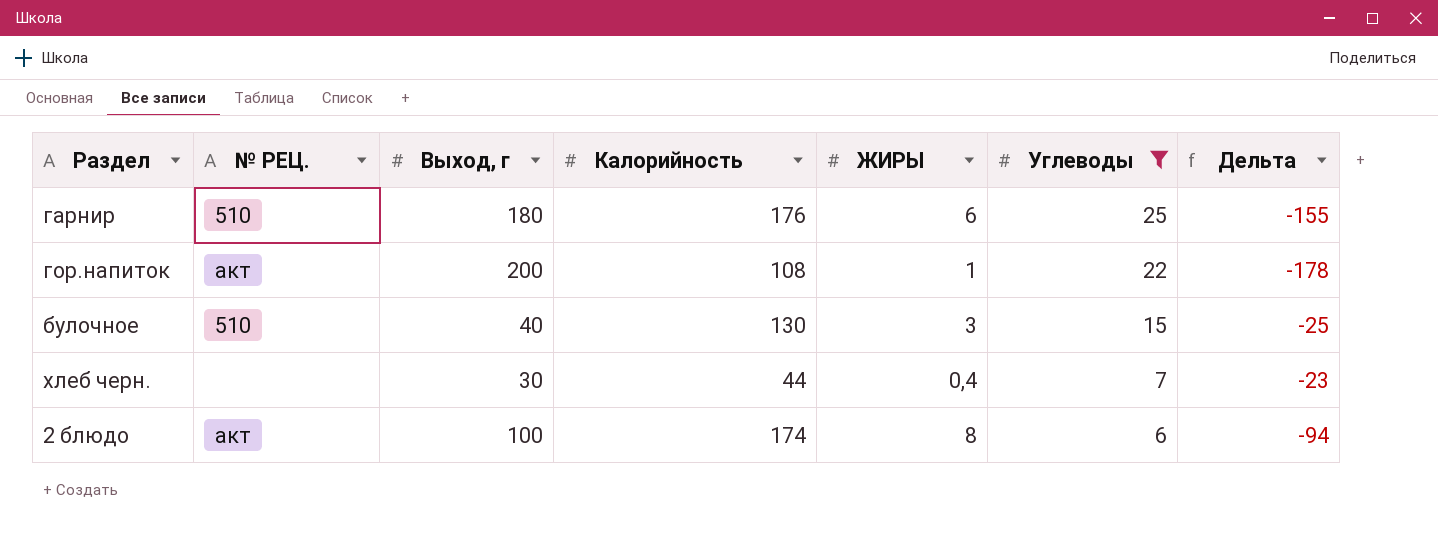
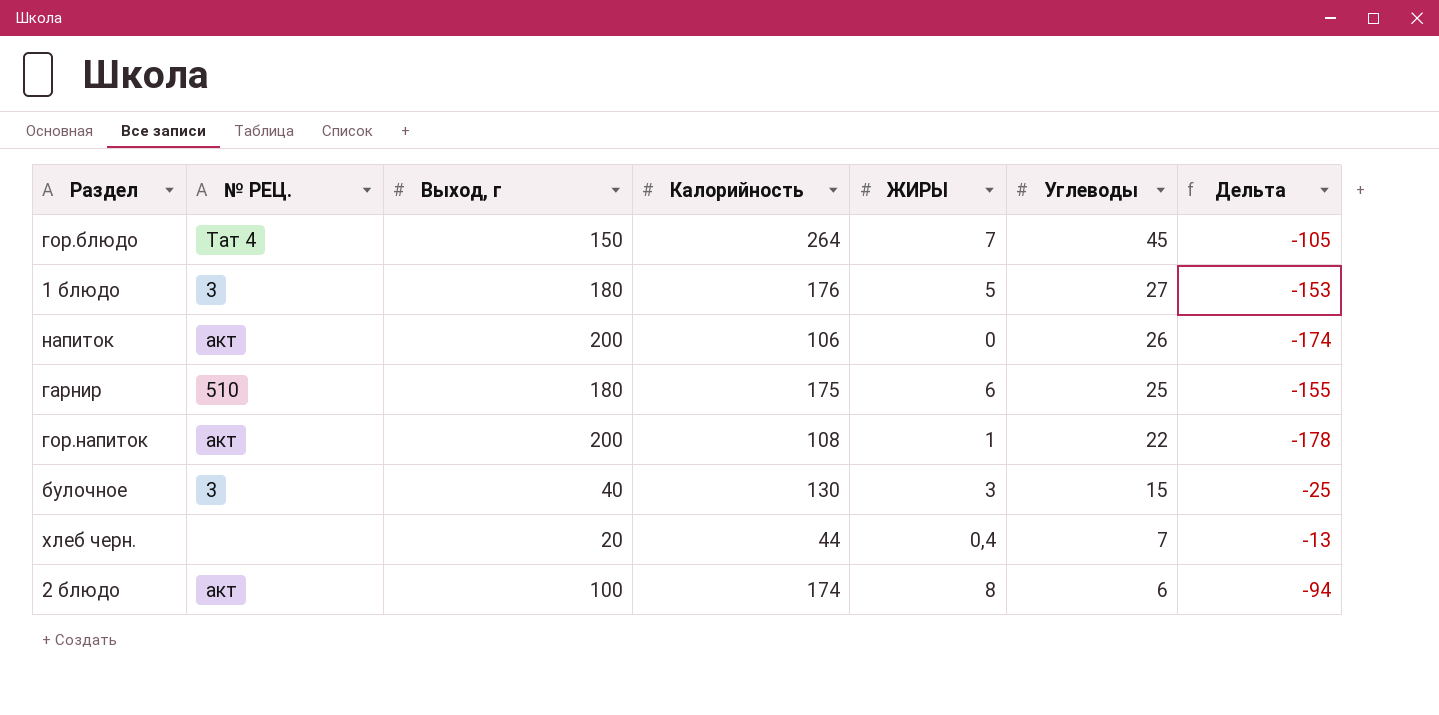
filter: Углеводы <= 25 -> none
гарнир | Калорийность: 176 -> 175
булочное | № РЕЦ.: 510 -> 3
хлеб черн. | Выход, г: 30 -> 20
хлеб черн. | Дельта: -23 -> -13

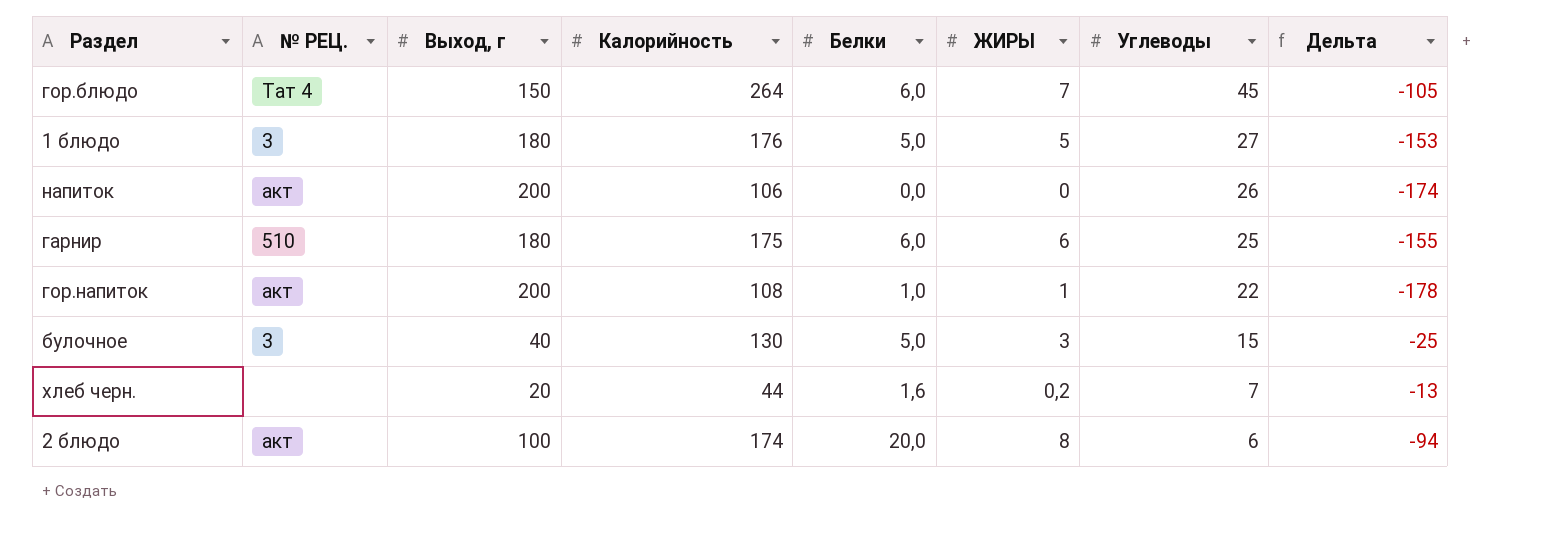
column Белки | position: none -> 5
хлеб черн. | ЖИРЫ: 0,4 -> 0,2

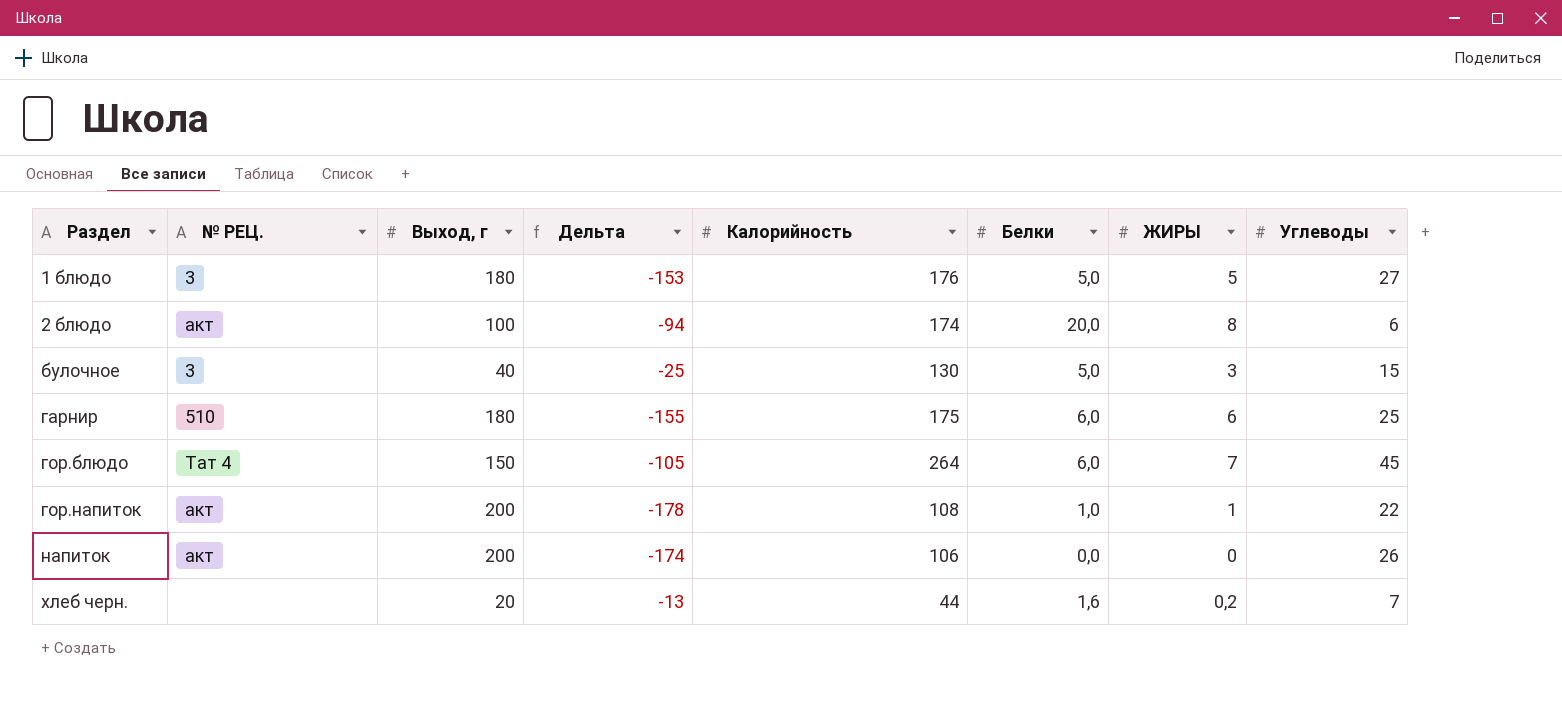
row order: Углеводы descending -> Раздел ascending
column Дельта | position: 8 -> 4

